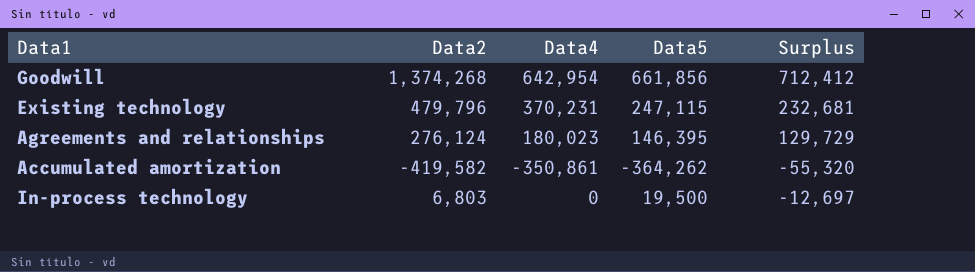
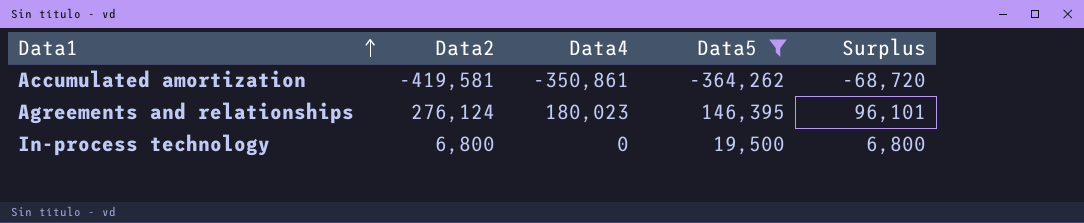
filter: none -> Data5 <= 146,395
row order: none -> Data1 ascending
column Surplus | formula: [Data2] - [Data5] -> [Data2] - [Data4]
Accumulated amortization | Data2: -419,582 -> -419,581
In-process technology | Data2: 6,803 -> 6,800

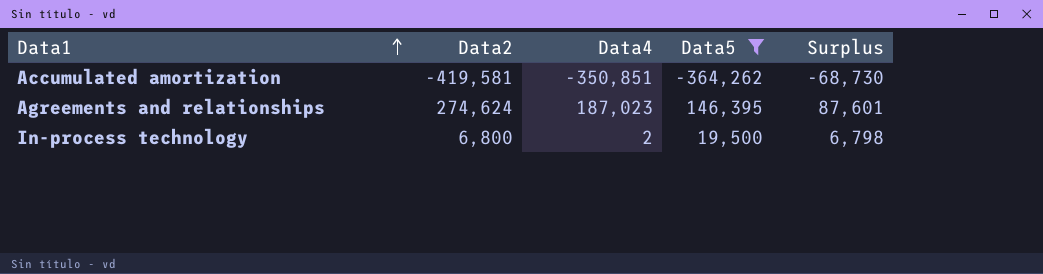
Accumulated amortization | Data4: -350,861 -> -350,851
Accumulated amortization | Surplus: -68,720 -> -68,730
Agreements and relationships | Data2: 276,124 -> 274,624
Agreements and relationships | Data4: 180,023 -> 187,023
Agreements and relationships | Surplus: 96,101 -> 87,601
In-process technology | Data4: 0 -> 2
In-process technology | Surplus: 6,800 -> 6,798

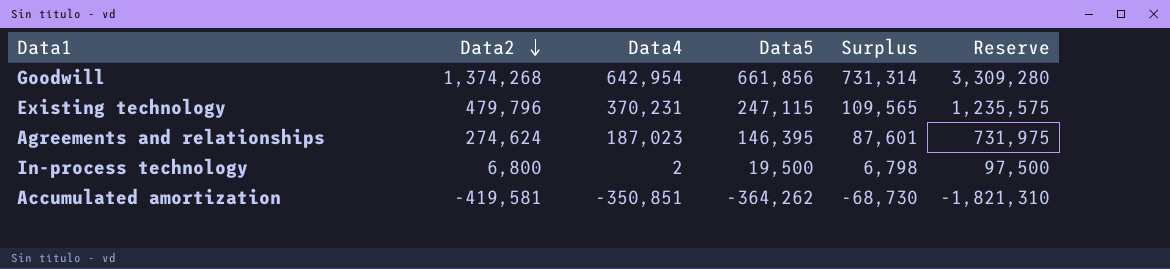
filter: Data5 <= 146,395 -> none
row order: Data1 ascending -> Data2 descending
column Reserve | formula: none -> [Data5] * 5

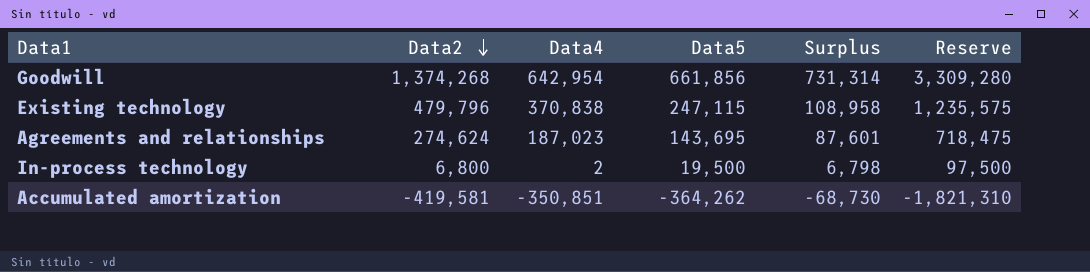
Existing technology | Data4: 370,231 -> 370,838
Existing technology | Surplus: 109,565 -> 108,958
Agreements and relationships | Data5: 146,395 -> 143,695
Agreements and relationships | Reserve: 731,975 -> 718,475

